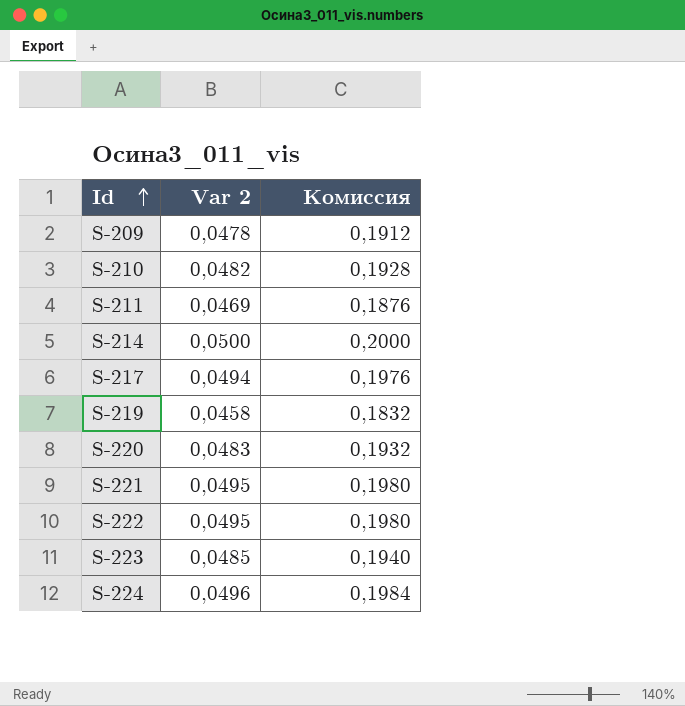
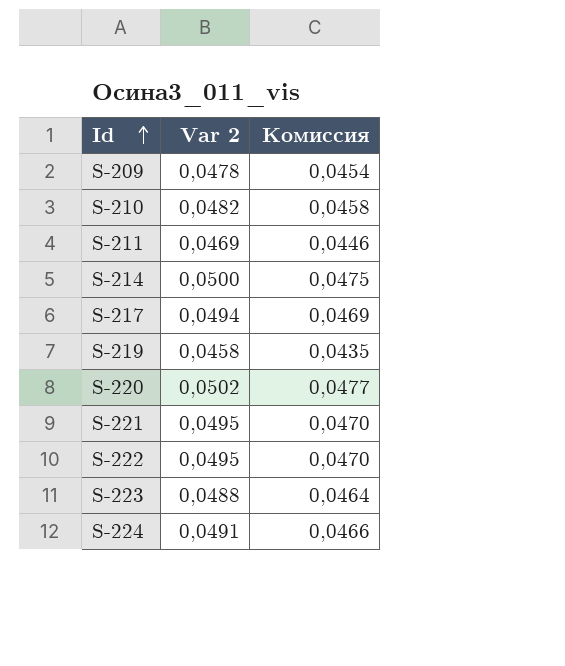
column Комиссия | formula: [Var 2] * 4 -> [Var 2] * 0,95
S-220 | Var 2: 0,0483 -> 0,0502
S-223 | Var 2: 0,0485 -> 0,0488
S-224 | Var 2: 0,0496 -> 0,0491

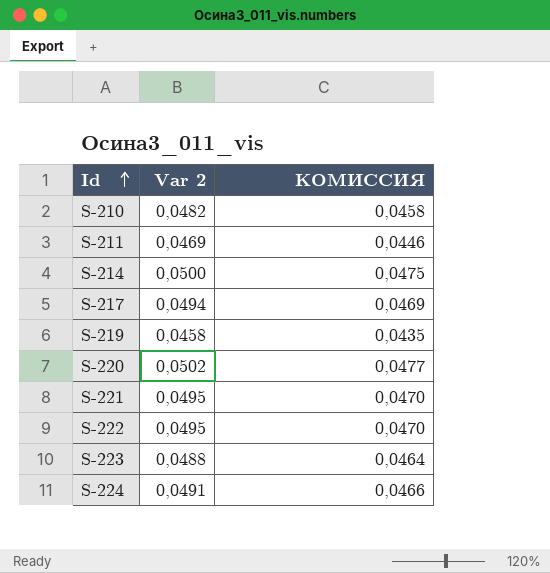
column name: Комиссия -> КОМИССИЯ
row S-209: 0,0478 | 0,0454 -> none

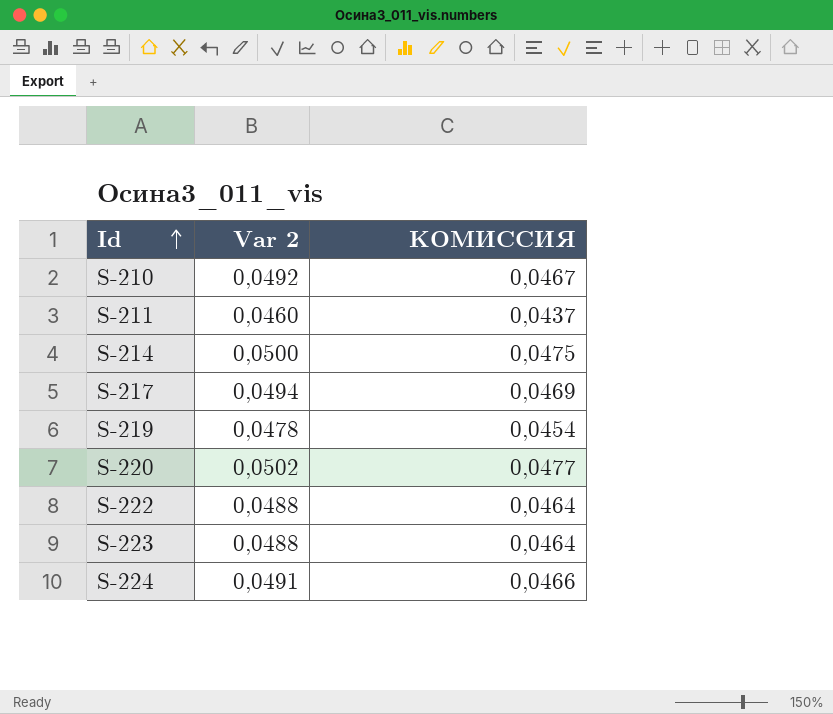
row S-221: 0,0495 | 0,0470 -> none
S-210 | Var 2: 0,0482 -> 0,0492
S-210 | КОМИССИЯ: 0,0458 -> 0,0467
S-211 | Var 2: 0,0469 -> 0,0460
S-211 | КОМИССИЯ: 0,0446 -> 0,0437
S-219 | Var 2: 0,0458 -> 0,0478
S-219 | КОМИССИЯ: 0,0435 -> 0,0454
S-222 | Var 2: 0,0495 -> 0,0488
S-222 | КОМИССИЯ: 0,0470 -> 0,0464

